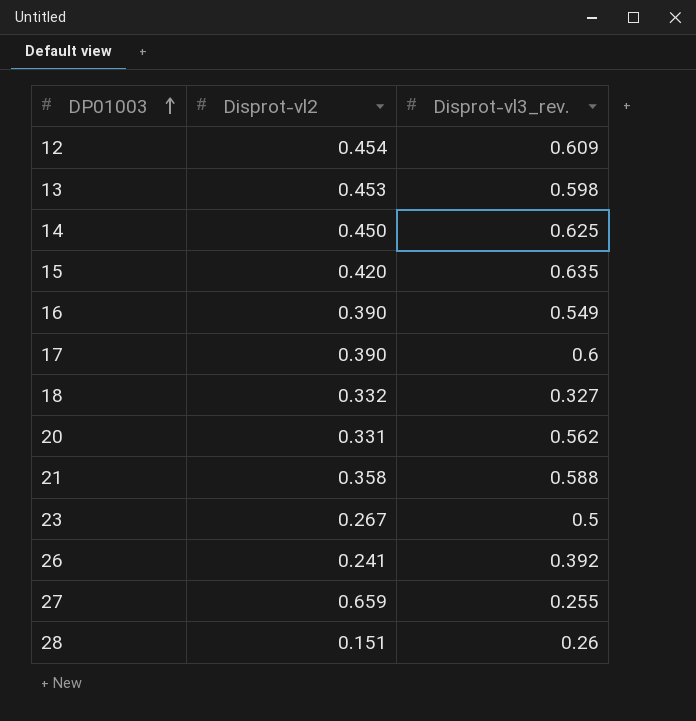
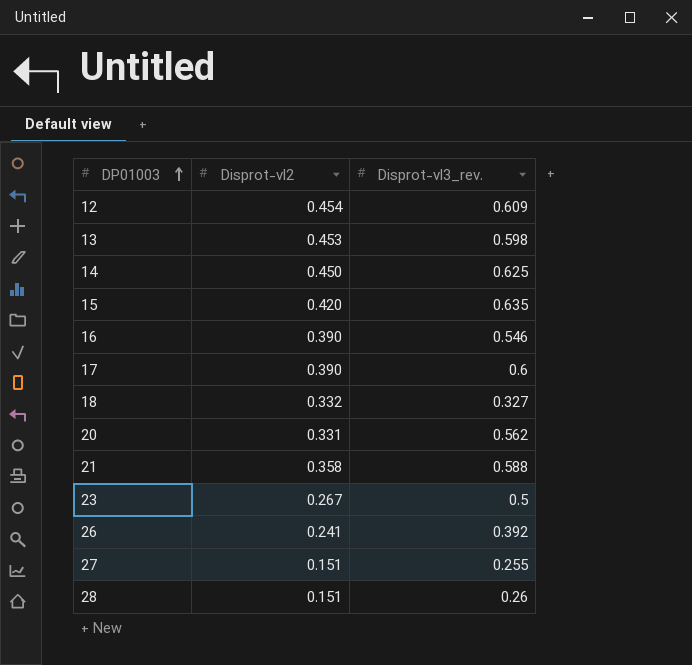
16 | Disprot-vl3_rev.: 0.549 -> 0.546
27 | Disprot-vl2: 0.659 -> 0.151

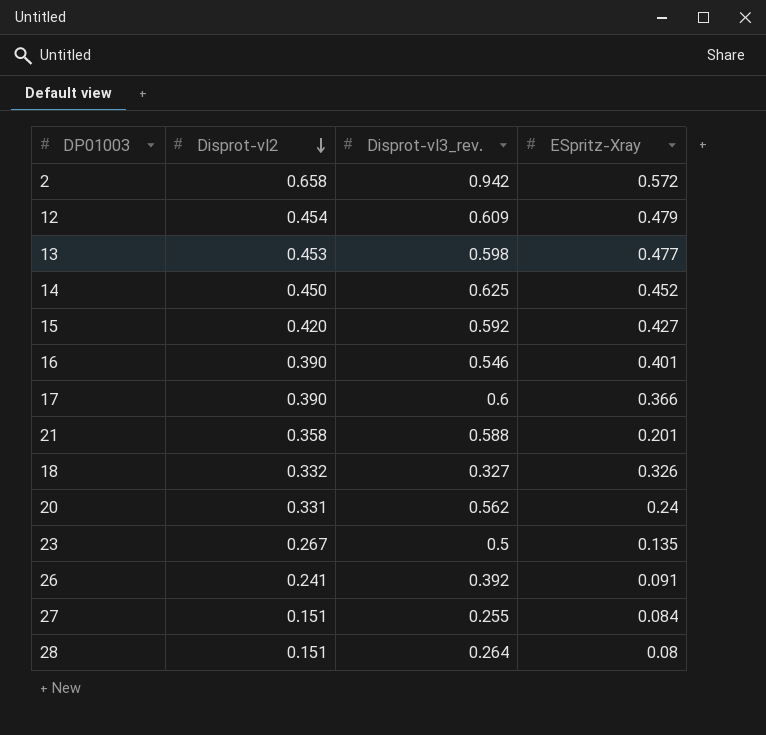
row order: DP01003 ascending -> Disprot-vl2 descending
column ESpritz-Xray | position: none -> 4
row 2: none -> 0.658 | 0.942 | 0.572
15 | Disprot-vl3_rev.: 0.635 -> 0.592
28 | Disprot-vl3_rev.: 0.26 -> 0.264

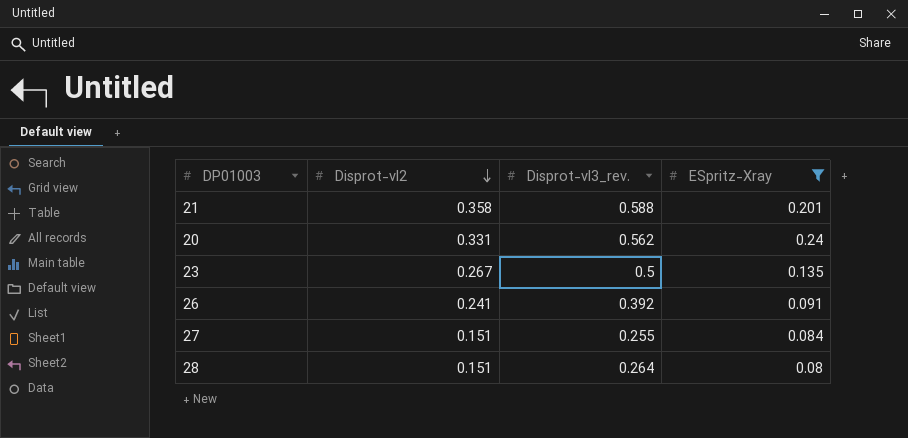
filter: none -> ESpritz-Xray <= 0.24

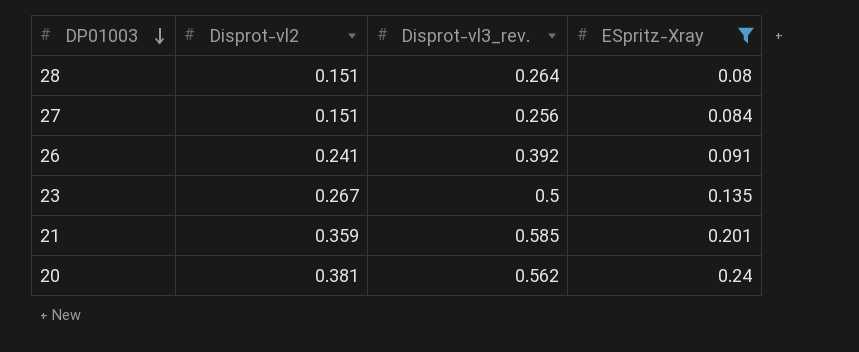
row order: Disprot-vl2 descending -> DP01003 descending
27 | Disprot-vl3_rev.: 0.255 -> 0.256
21 | Disprot-vl2: 0.358 -> 0.359
21 | Disprot-vl3_rev.: 0.588 -> 0.585
20 | Disprot-vl2: 0.331 -> 0.381

